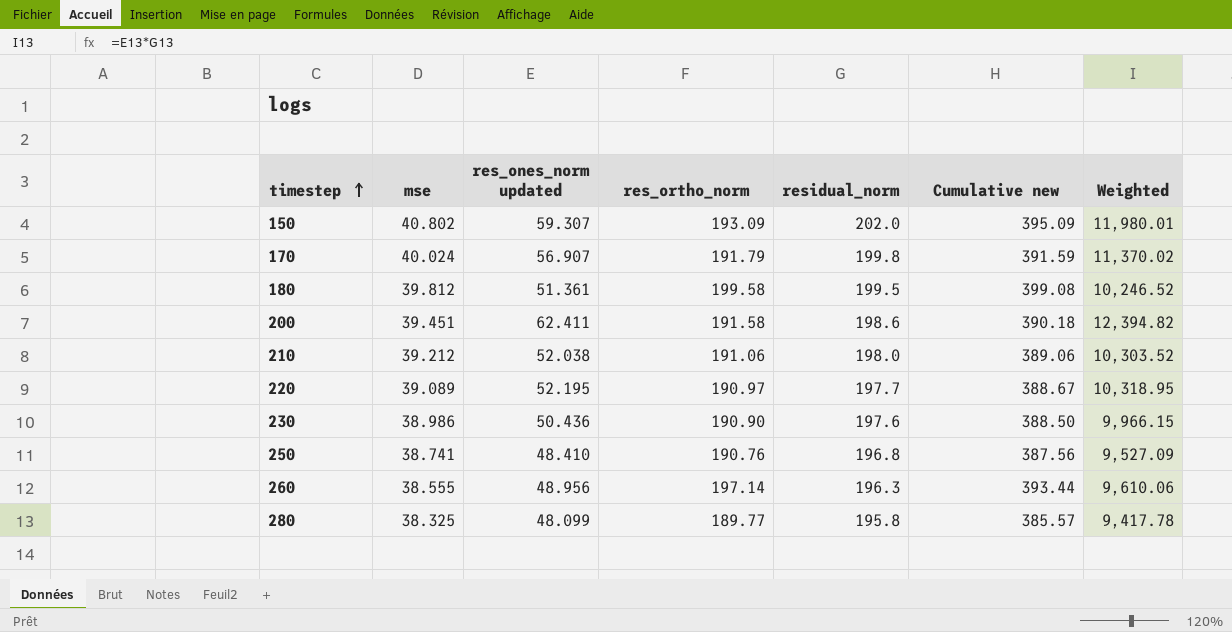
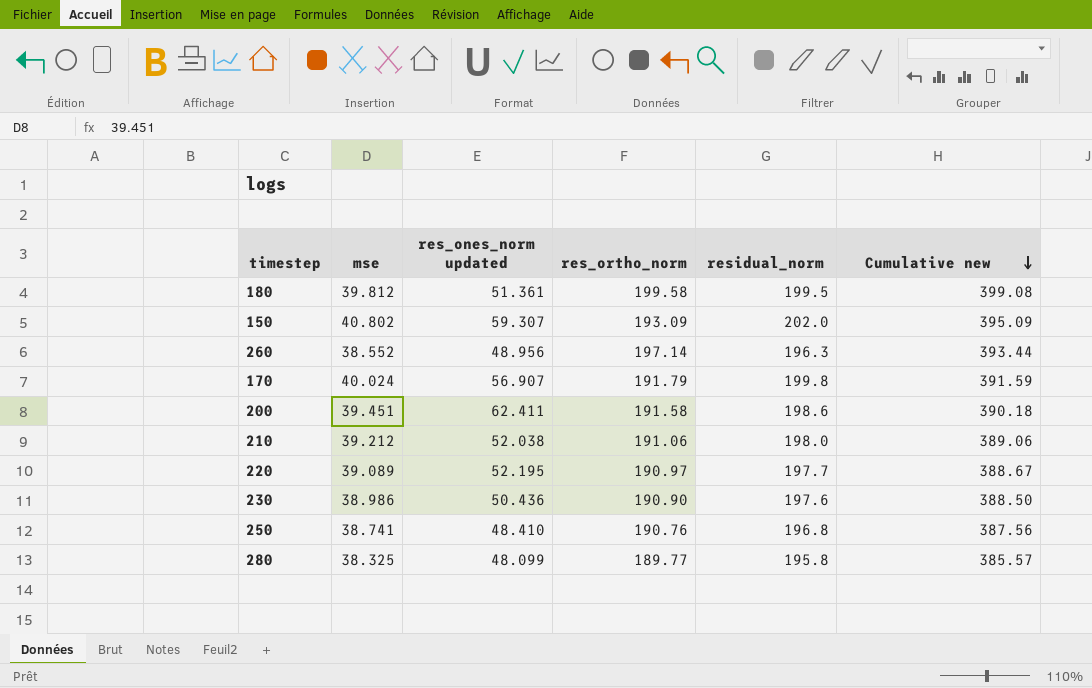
row order: timestep ascending -> Cumulative new descending
column Weighted | formula: [res_ones_norm updated] * [residual_norm] -> none
260 | mse: 38.555 -> 38.552

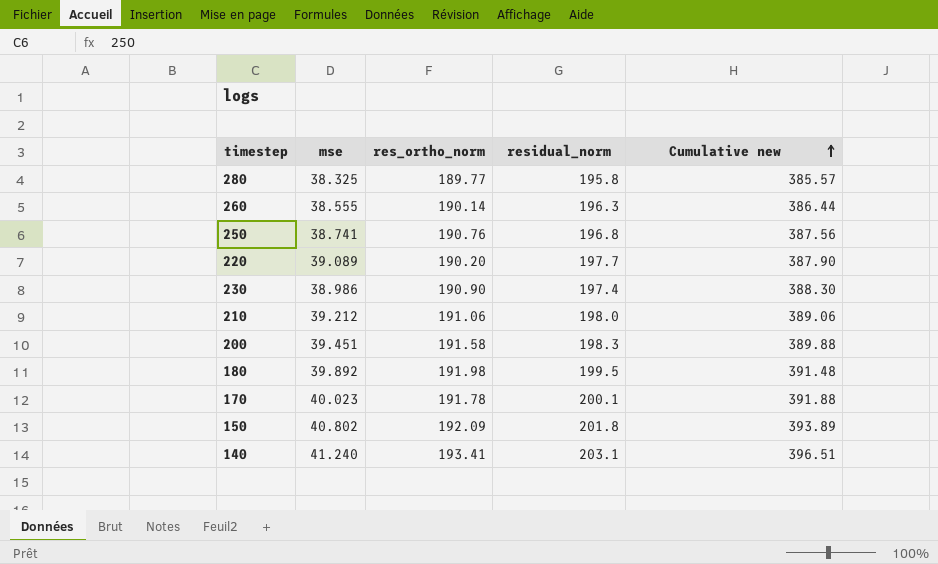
row order: Cumulative new descending -> Cumulative new ascending
column res_ones_norm updated | position: 3 -> none
260 | mse: 38.552 -> 38.555
260 | res_ortho_norm: 197.14 -> 190.14
260 | Cumulative new: 393.44 -> 386.44
220 | res_ortho_norm: 190.97 -> 190.20
220 | Cumulative new: 388.67 -> 387.90
230 | residual_norm: 197.6 -> 197.4
230 | Cumulative new: 388.50 -> 388.30
200 | residual_norm: 198.6 -> 198.3
200 | Cumulative new: 390.18 -> 389.88
180 | mse: 39.812 -> 39.892
180 | res_ortho_norm: 199.58 -> 191.98
180 | Cumulative new: 399.08 -> 391.48
170 | mse: 40.024 -> 40.023
170 | res_ortho_norm: 191.79 -> 191.78
170 | residual_norm: 199.8 -> 200.1
170 | Cumulative new: 391.59 -> 391.88
150 | res_ortho_norm: 193.09 -> 192.09
150 | residual_norm: 202.0 -> 201.8
150 | Cumulative new: 395.09 -> 393.89
row 140: none -> 41.240 | 193.41 | 203.1 | 396.51

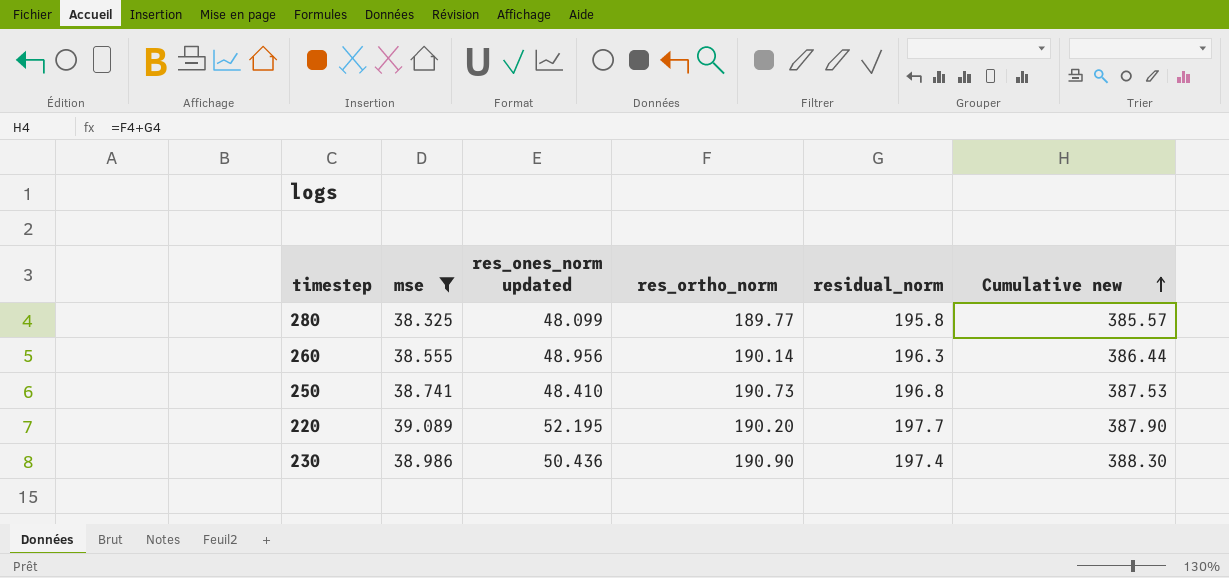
filter: none -> mse <= 39.089
column res_ones_norm updated | position: none -> 3
250 | res_ortho_norm: 190.76 -> 190.73
250 | Cumulative new: 387.56 -> 387.53

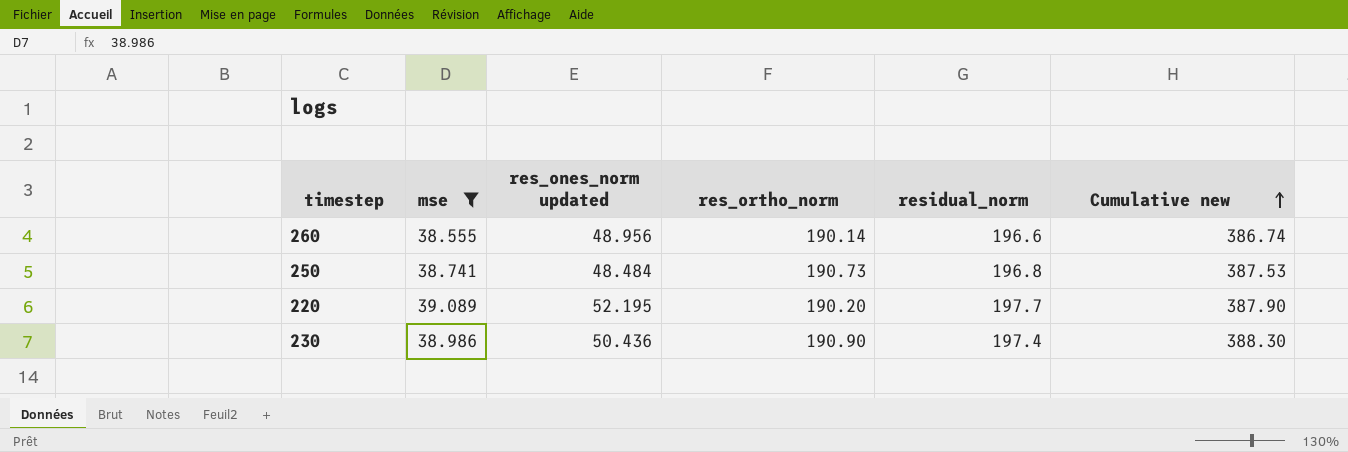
row 280: 38.325 | 48.099 | 189.77 | 195.8 | 385.57 -> none
260 | residual_norm: 196.3 -> 196.6
260 | Cumulative new: 386.44 -> 386.74
250 | res_ones_norm updated: 48.410 -> 48.484

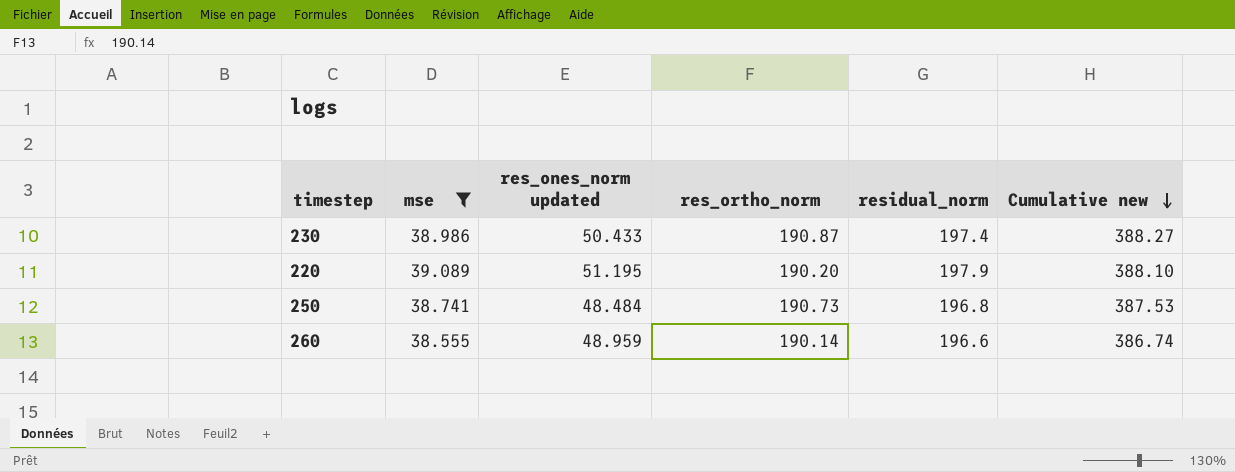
row order: Cumulative new ascending -> Cumulative new descending
230 | res_ones_norm updated: 50.436 -> 50.433
230 | res_ortho_norm: 190.90 -> 190.87
230 | Cumulative new: 388.30 -> 388.27
220 | res_ones_norm updated: 52.195 -> 51.195
220 | residual_norm: 197.7 -> 197.9
220 | Cumulative new: 387.90 -> 388.10
260 | res_ones_norm updated: 48.956 -> 48.959

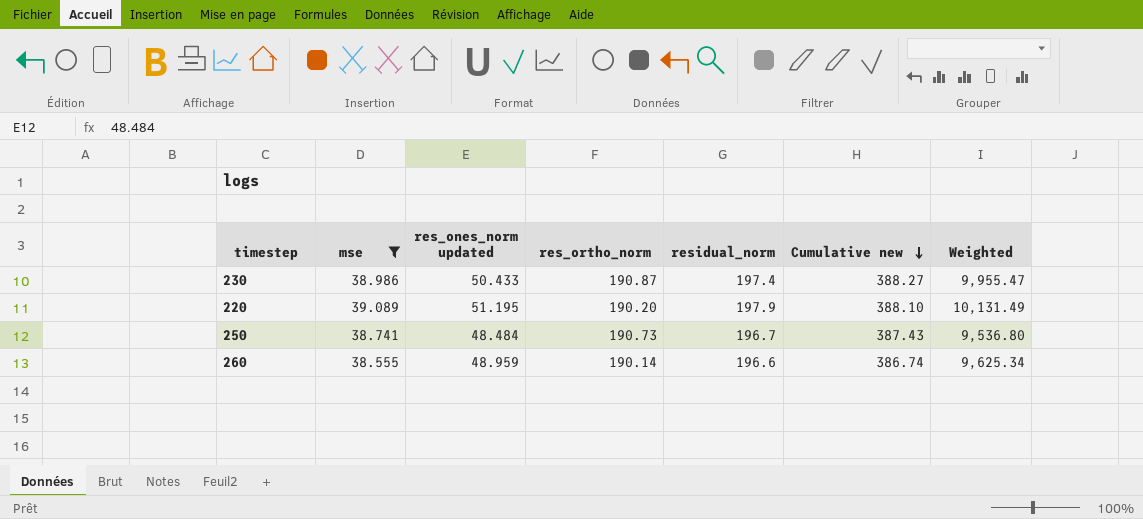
column Weighted | formula: none -> [res_ones_norm updated] * [residual_norm]
250 | residual_norm: 196.8 -> 196.7
250 | Cumulative new: 387.53 -> 387.43

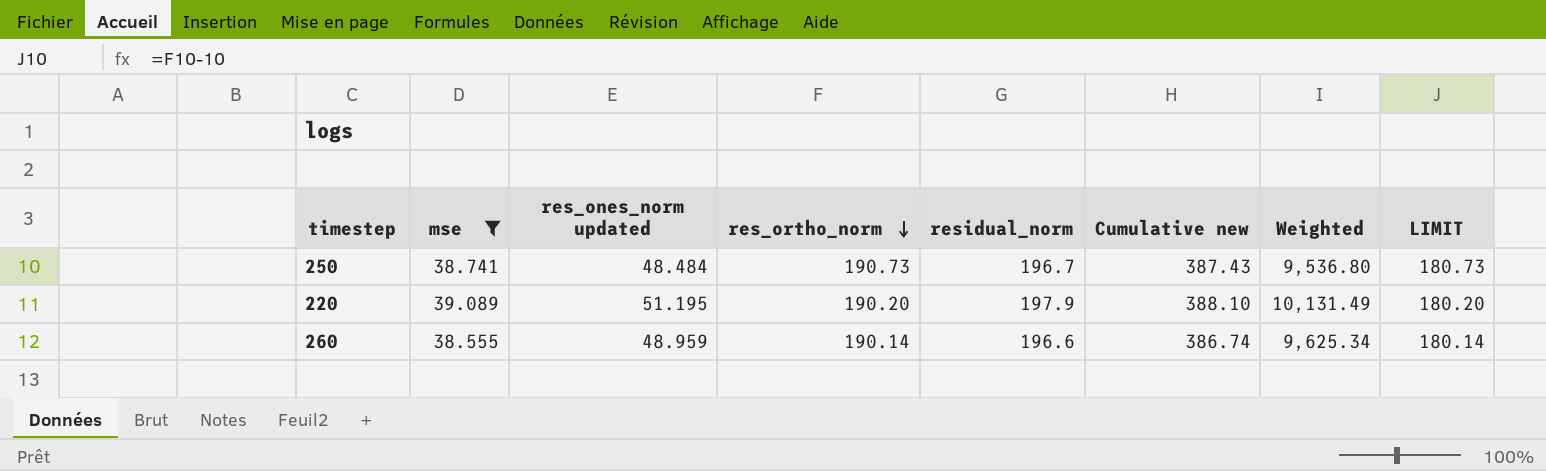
row order: Cumulative new descending -> res_ortho_norm descending
column LIMIT | formula: none -> [res_ortho_norm] - 10
row 230: 38.986 | 50.433 | 190.87 | 197.4 | 388.27 | 9,955.47 -> none

